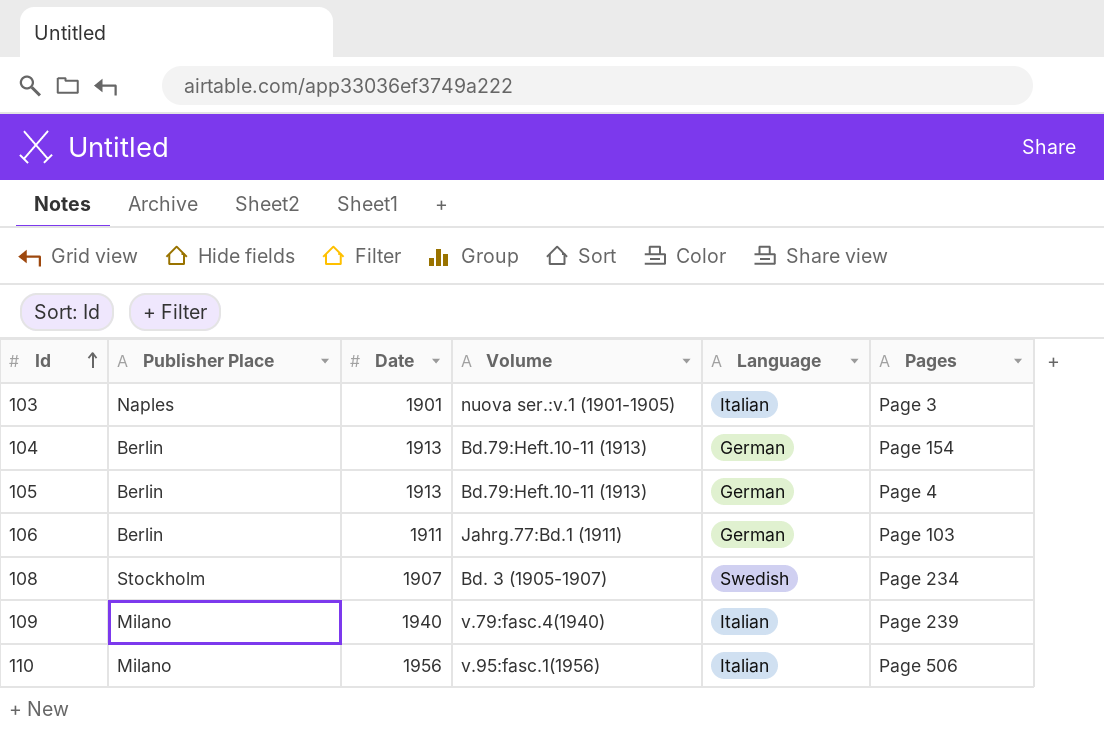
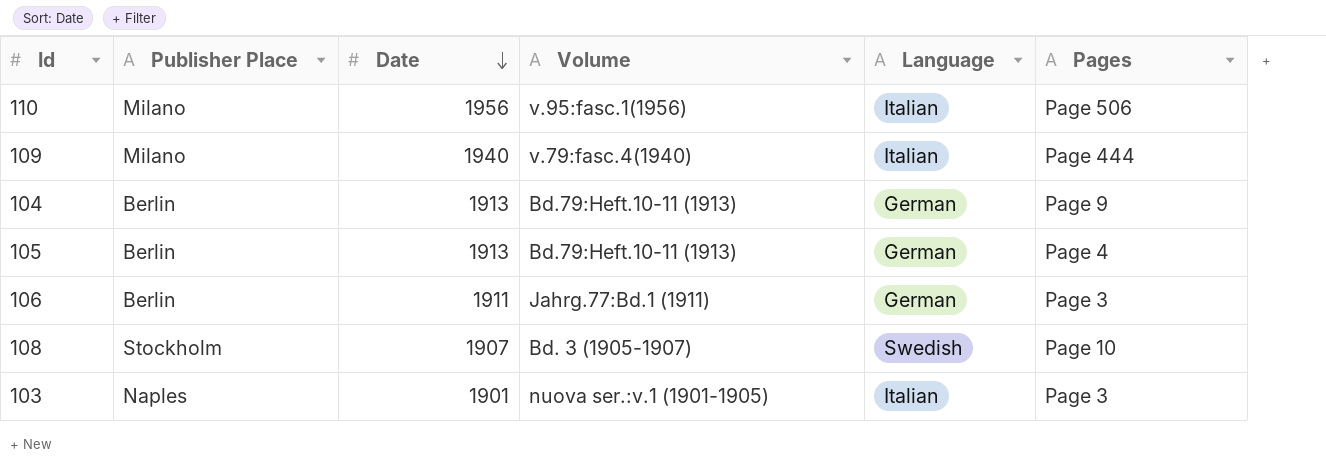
row order: Id ascending -> Date descending
109 | Pages: Page 239 -> Page 444
104 | Pages: Page 154 -> Page 9
106 | Pages: Page 103 -> Page 3
108 | Pages: Page 234 -> Page 10

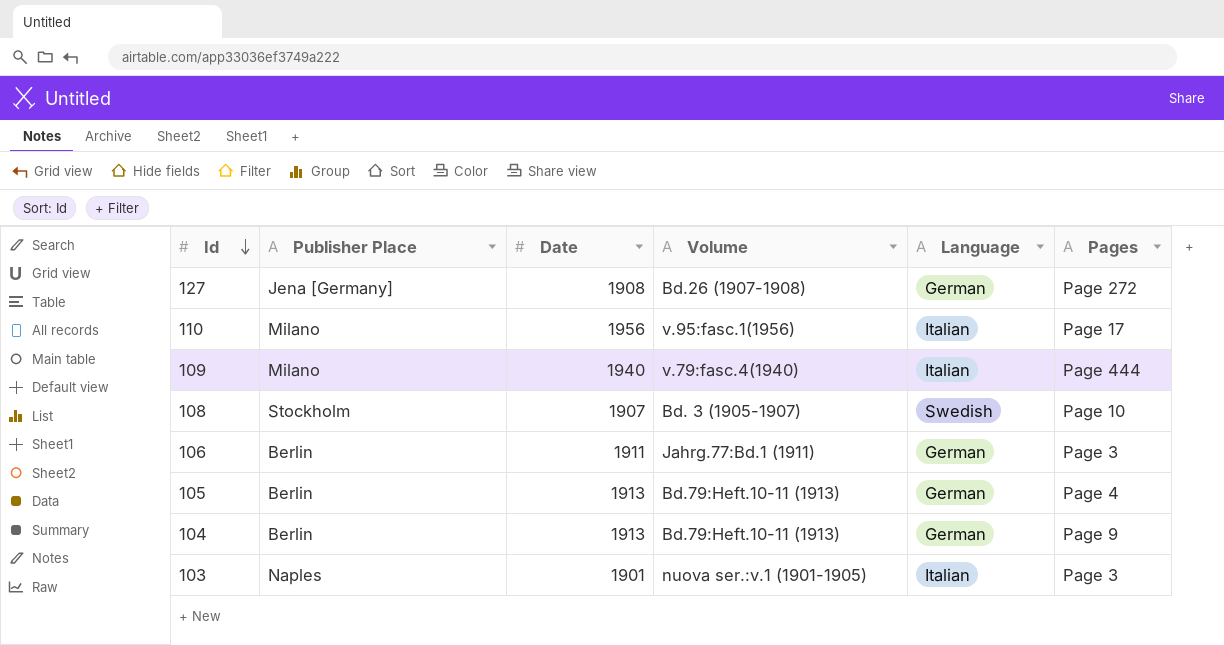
row order: Date descending -> Id descending
row 127: none -> Jena [Germany] | 1908 | Bd.26 (1907-1908) | German | Page 272
110 | Pages: Page 506 -> Page 17

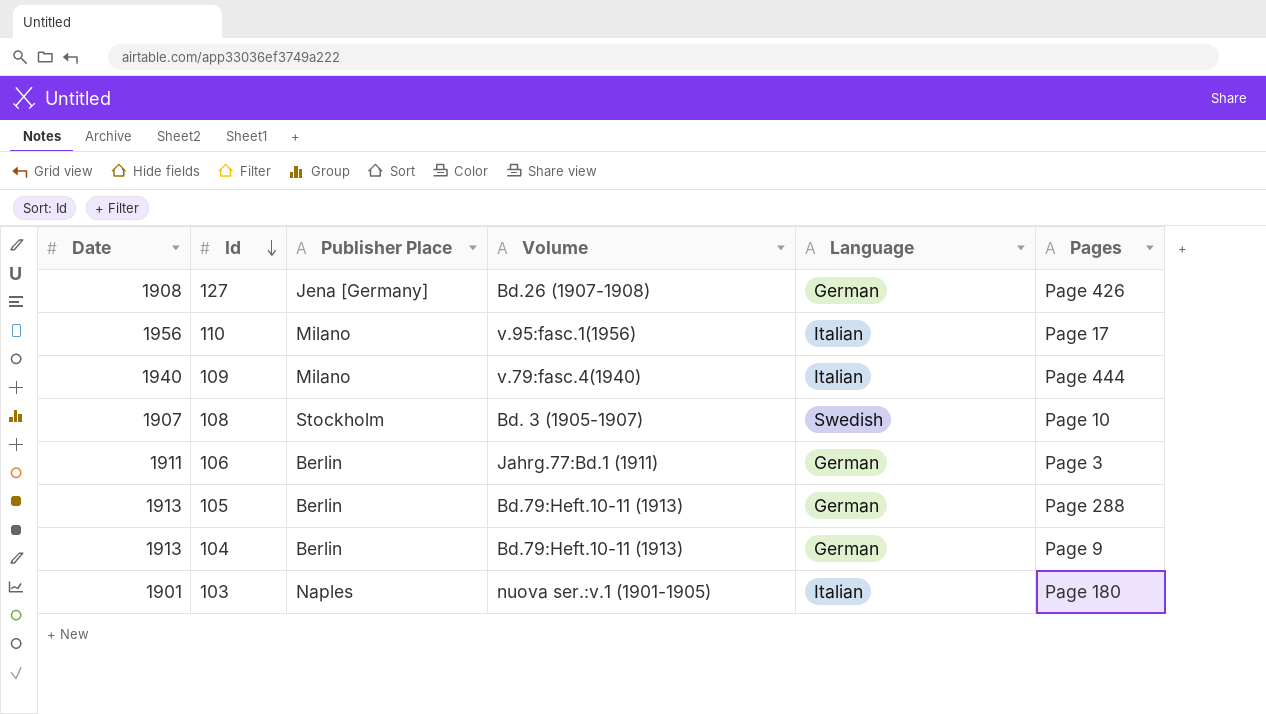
column Date | position: 3 -> 1
127 | Pages: Page 272 -> Page 426
105 | Pages: Page 4 -> Page 288
103 | Pages: Page 3 -> Page 180

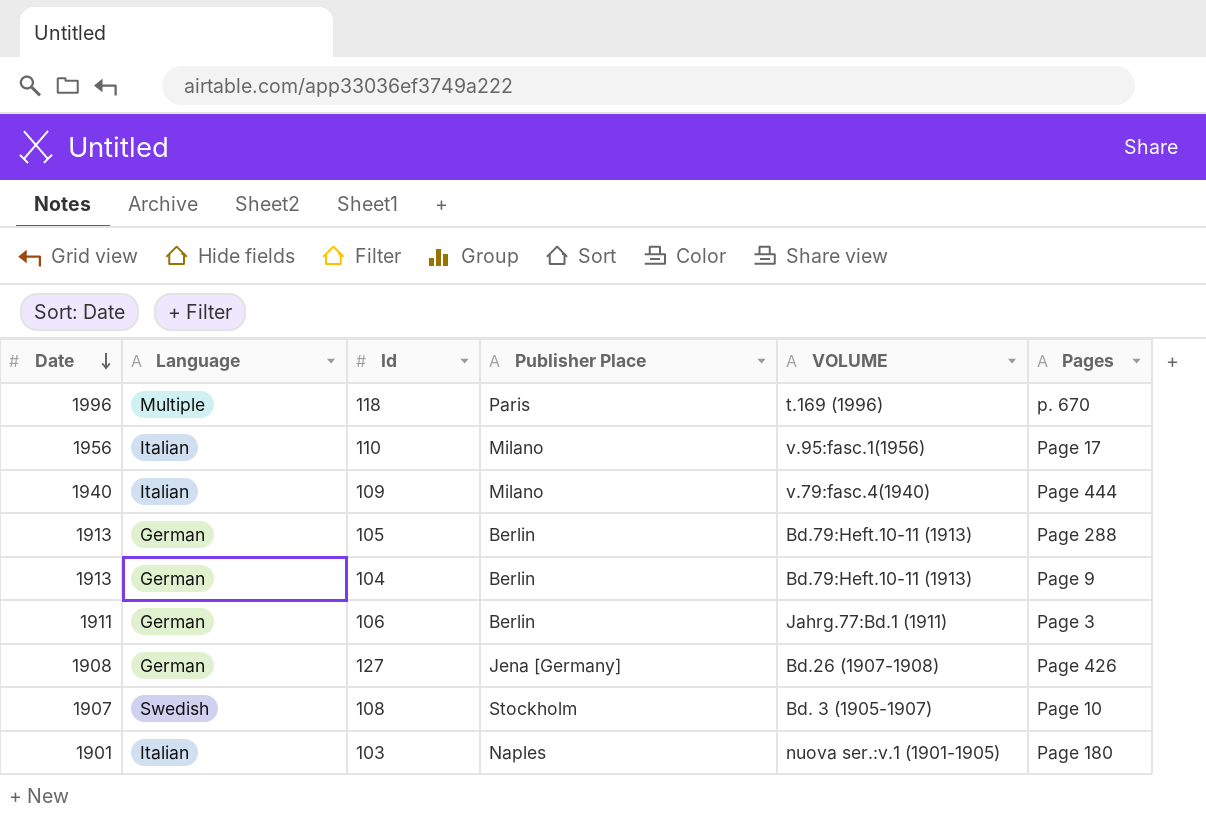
row order: Id descending -> Date descending
column Language | position: 5 -> 2
column name: Volume -> VOLUME
row 118: none -> 1996 | Multiple | Paris | t.169 (1996) | p. 670

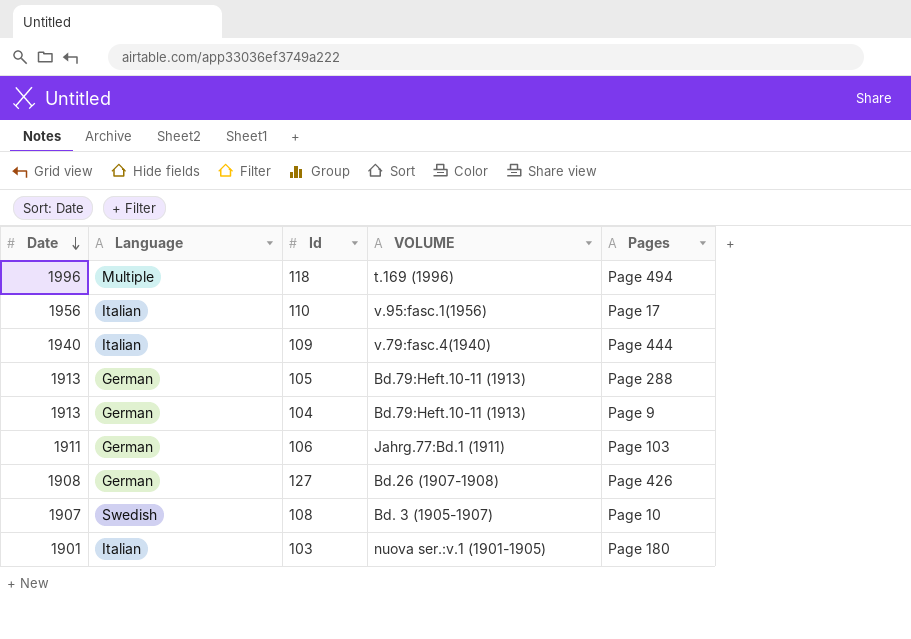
column Publisher Place | position: 4 -> none
118 | Pages: p. 670 -> Page 494
106 | Pages: Page 3 -> Page 103

